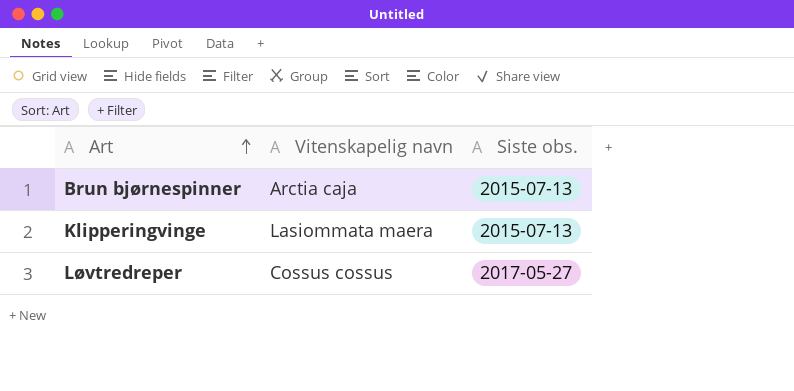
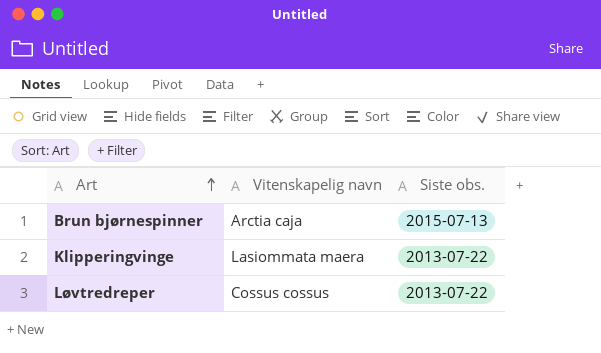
Klipperingvinge | Siste obs.: 2015-07-13 -> 2013-07-22
Løvtredreper | Siste obs.: 2017-05-27 -> 2013-07-22

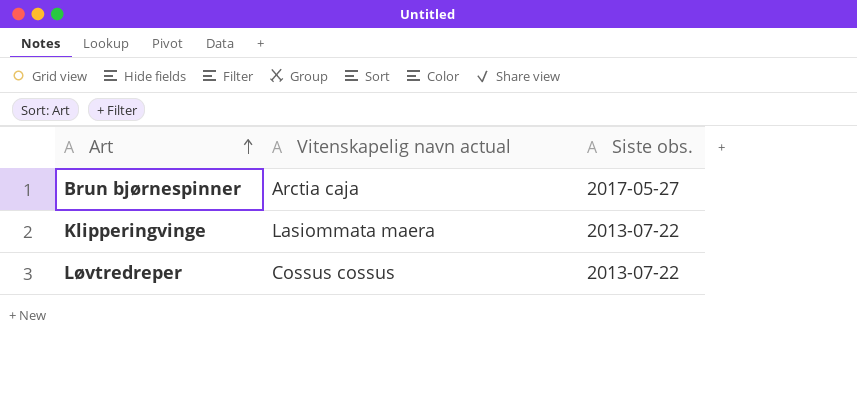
column name: Vitenskapelig navn -> Vitenskapelig navn actual
Brun bjørnespinner | Siste obs.: 2015-07-13 -> 2017-05-27

